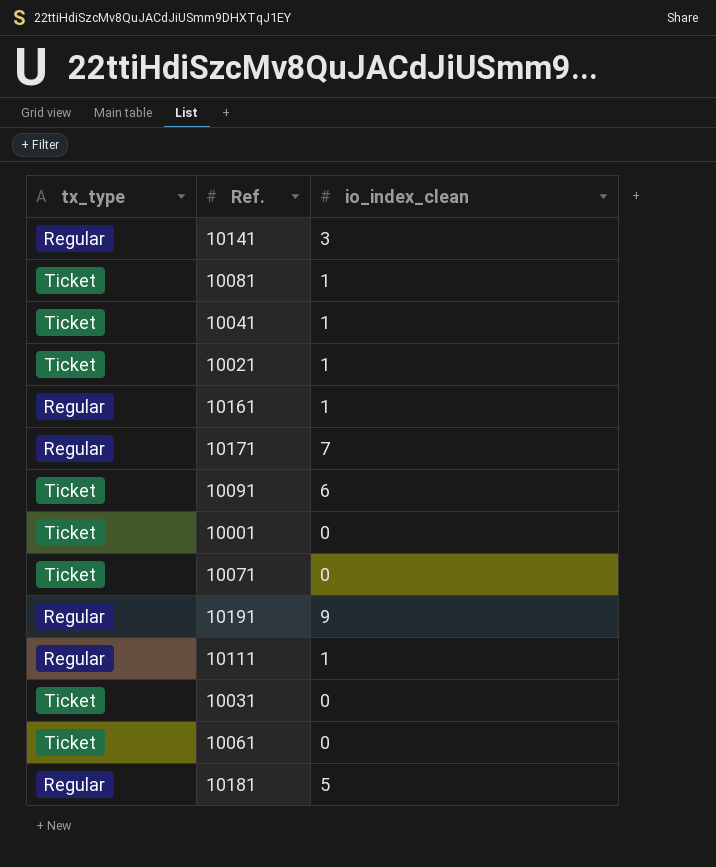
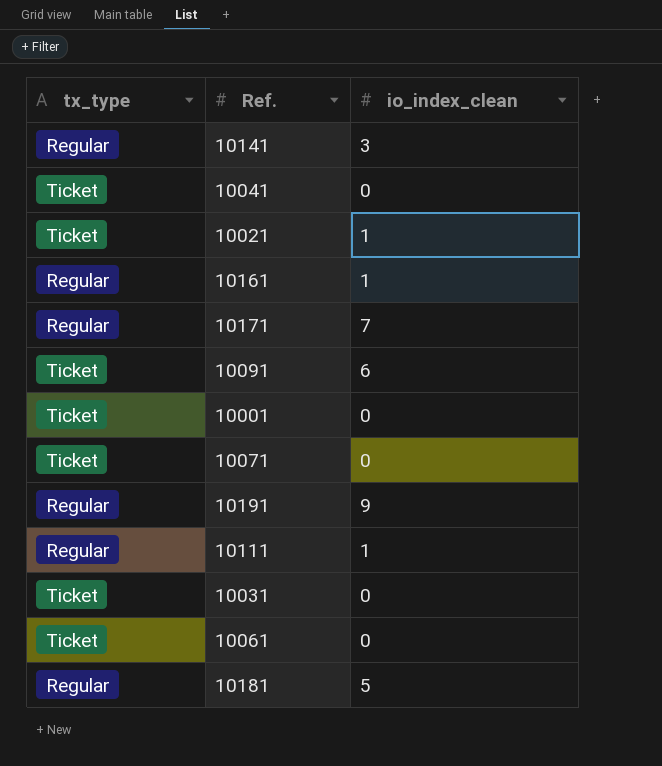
row 10081: Ticket | 1 -> none
10041 | io_index_clean: 1 -> 0

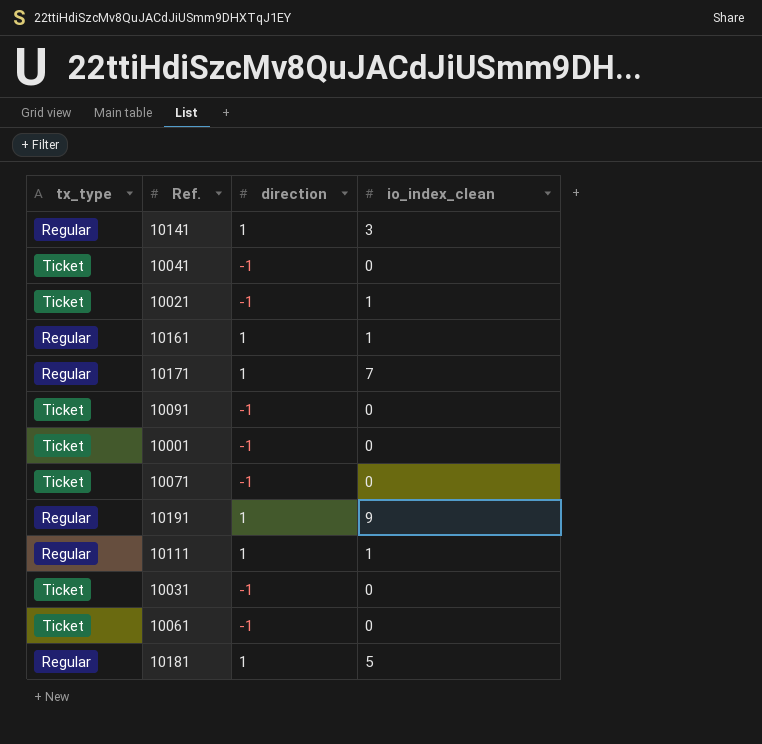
column direction | position: none -> 3
10091 | io_index_clean: 6 -> 0

